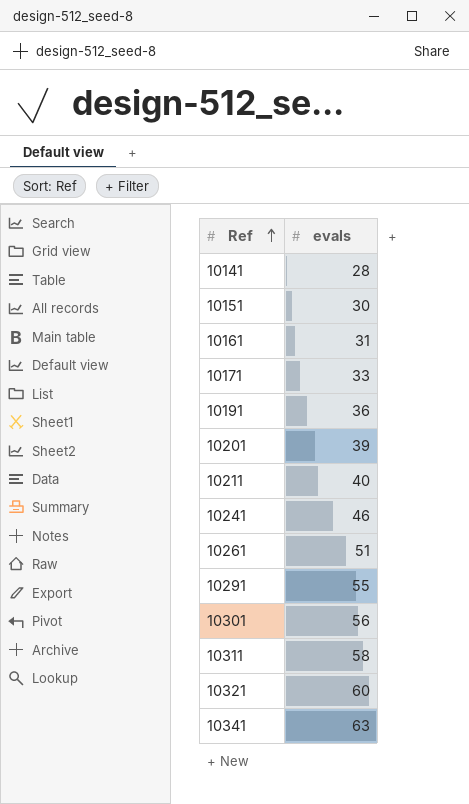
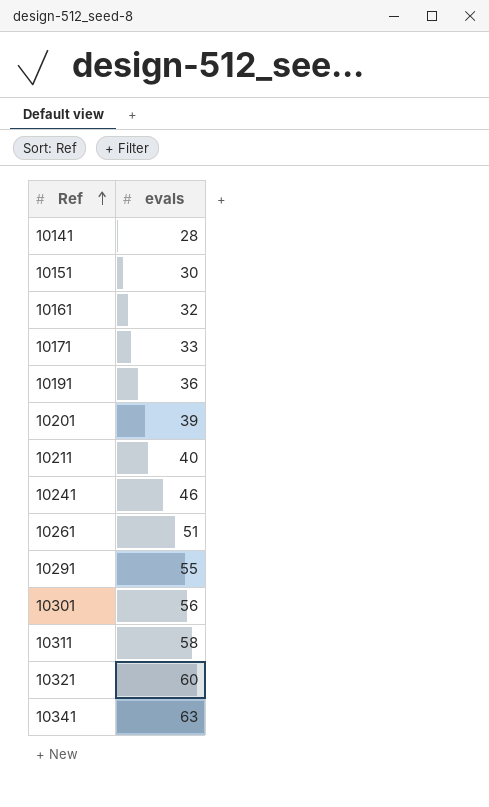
10161 | evals: 31 -> 32

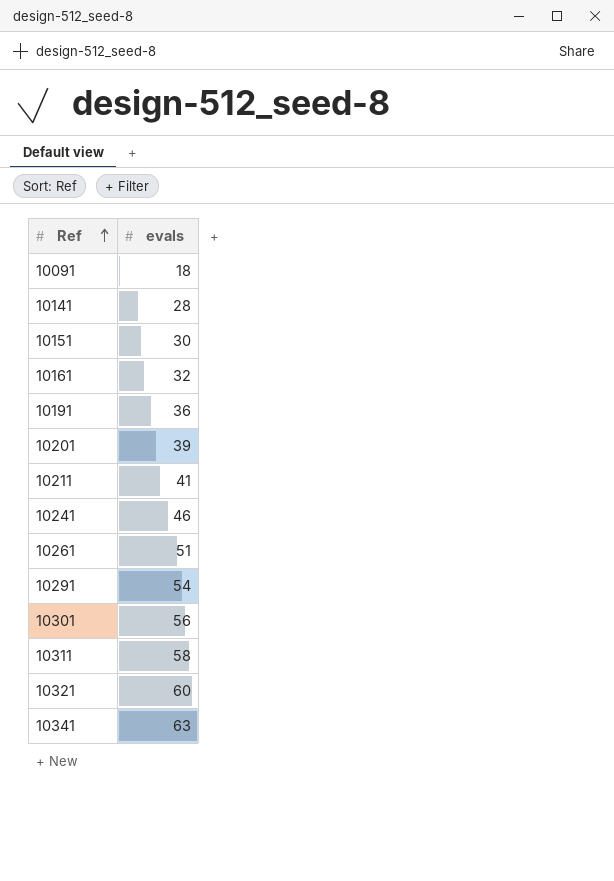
row 10171: 33 -> none
row 10091: none -> 18
10211 | evals: 40 -> 41
10291 | evals: 55 -> 54

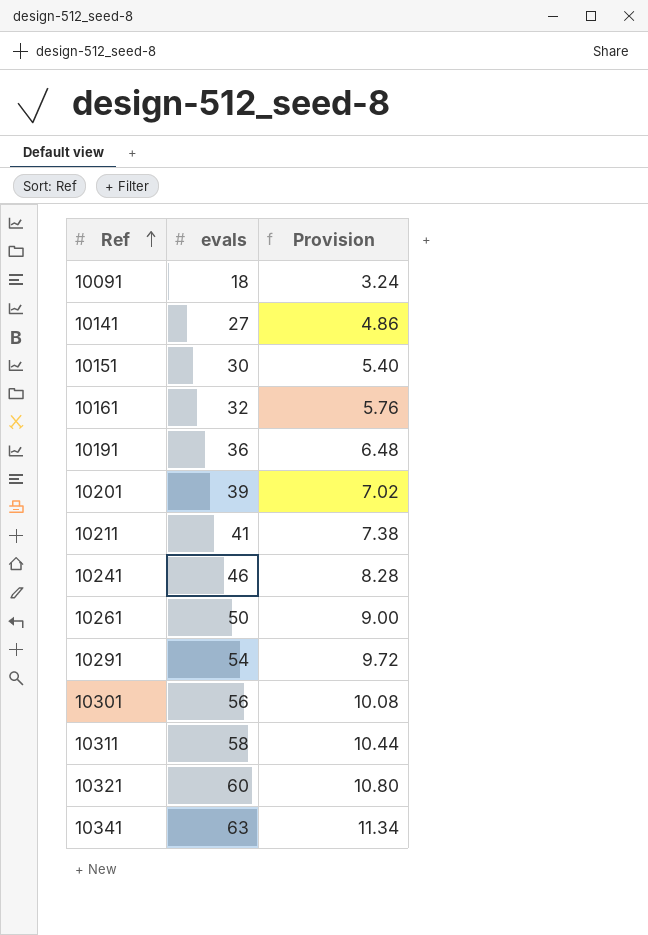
column Provision | formula: none -> [evals] * 0.18
10141 | evals: 28 -> 27
10261 | evals: 51 -> 50

